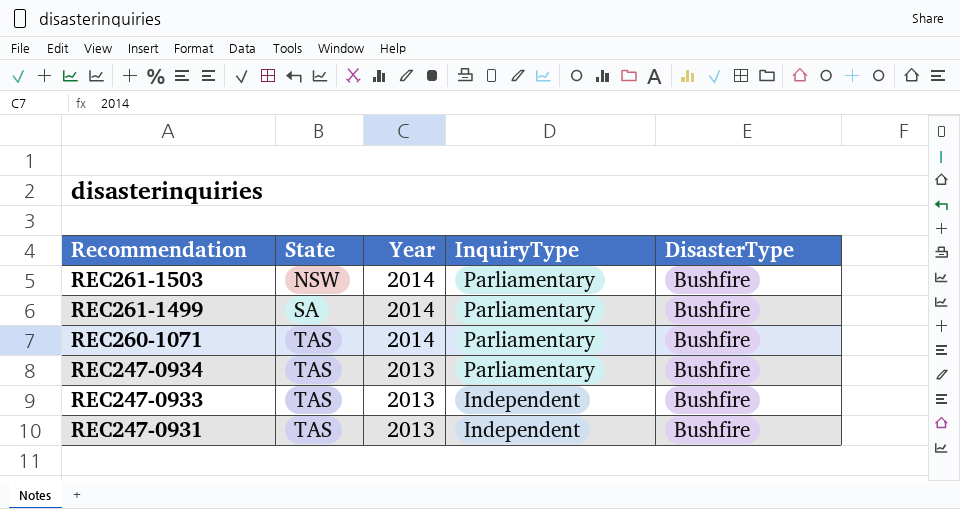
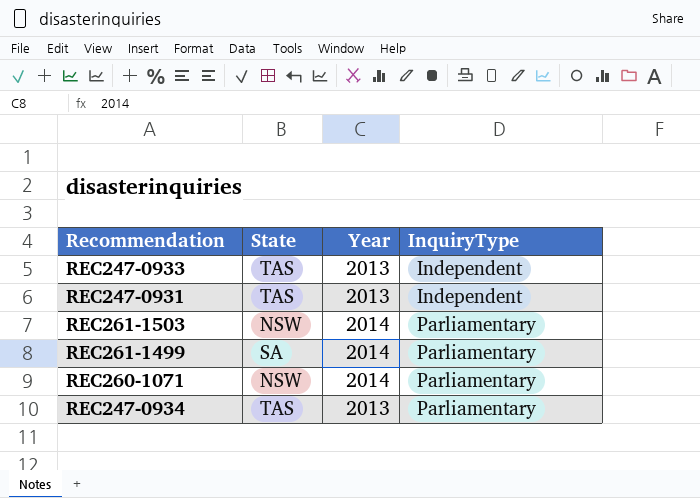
row order: Recommendation descending -> InquiryType ascending
column DisasterType | position: 5 -> none
REC260-1071 | State: TAS -> NSW

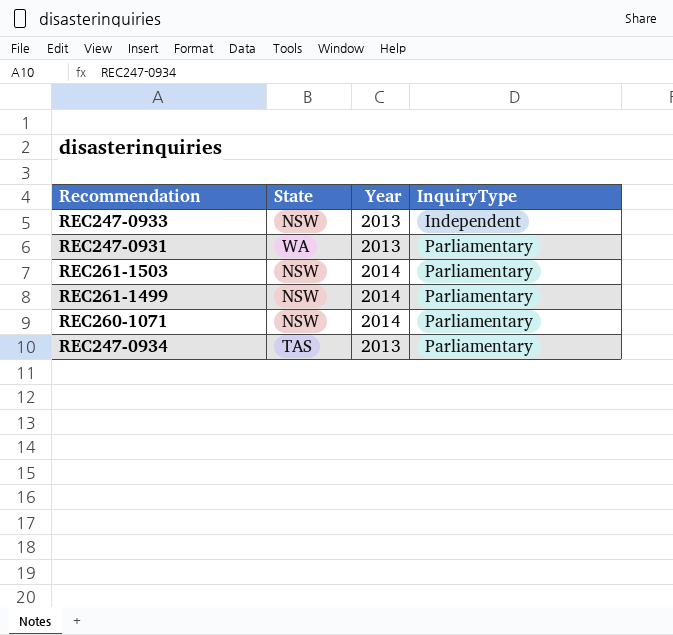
REC247-0933 | State: TAS -> NSW
REC247-0931 | State: TAS -> WA
REC247-0931 | InquiryType: Independent -> Parliamentary
REC261-1499 | State: SA -> NSW

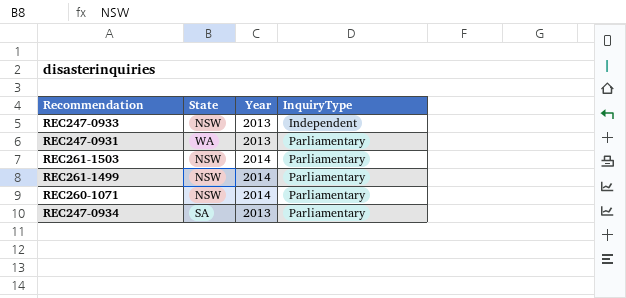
REC247-0934 | State: TAS -> SA

